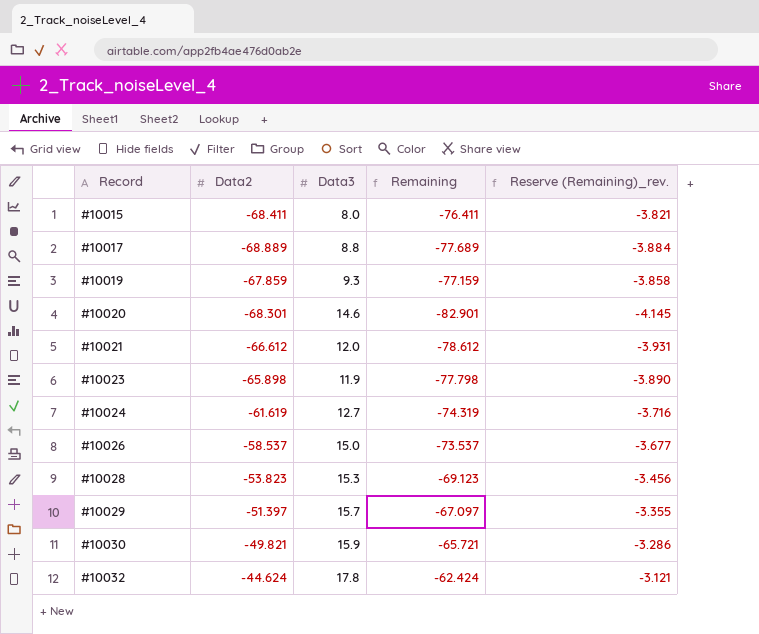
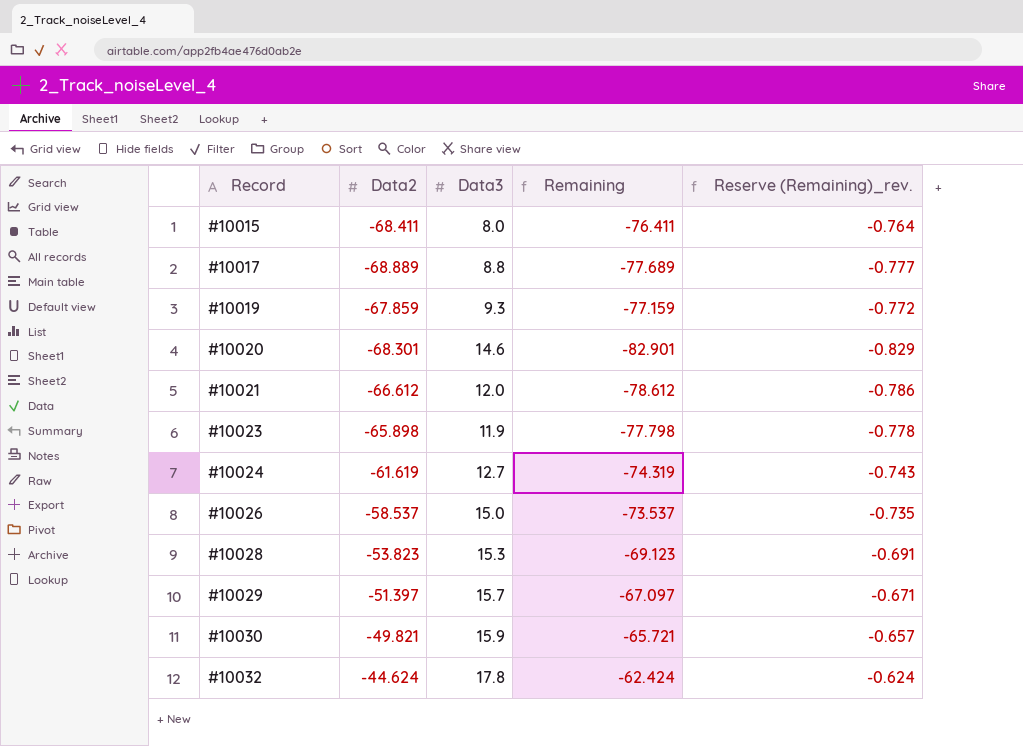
column Reserve (Remaining)_rev. | formula: [Remaining] * 0.05 -> [Remaining] * 0.01

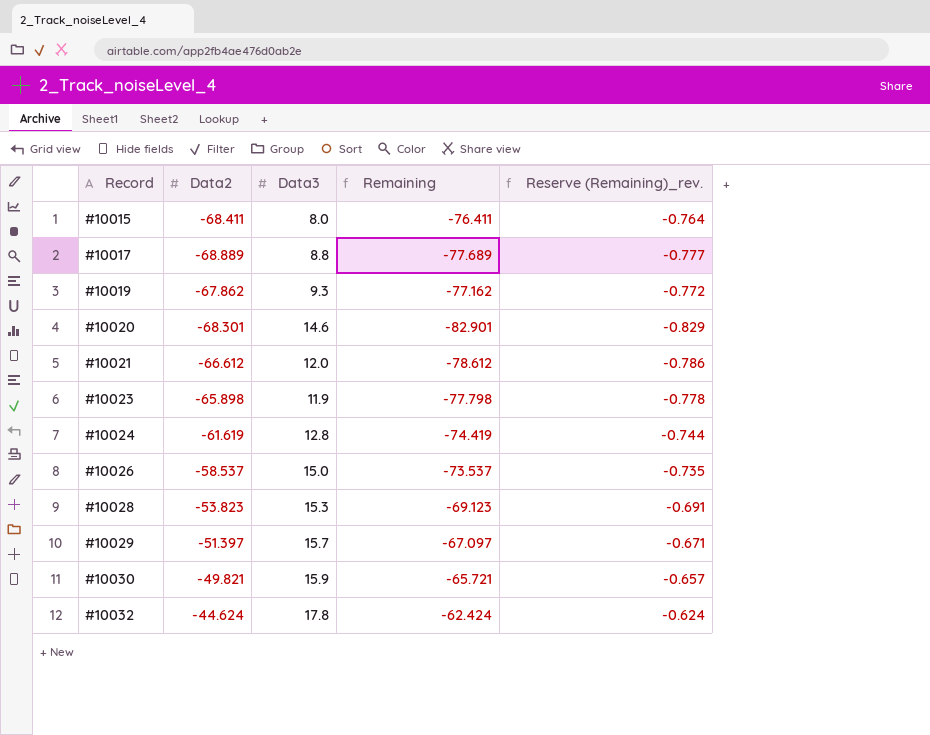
#10019 | Data2: -67.859 -> -67.862
#10019 | Remaining: -77.159 -> -77.162
#10024 | Data3: 12.7 -> 12.8
#10024 | Remaining: -74.319 -> -74.419
#10024 | Reserve (Remaining)_rev.: -0.743 -> -0.744

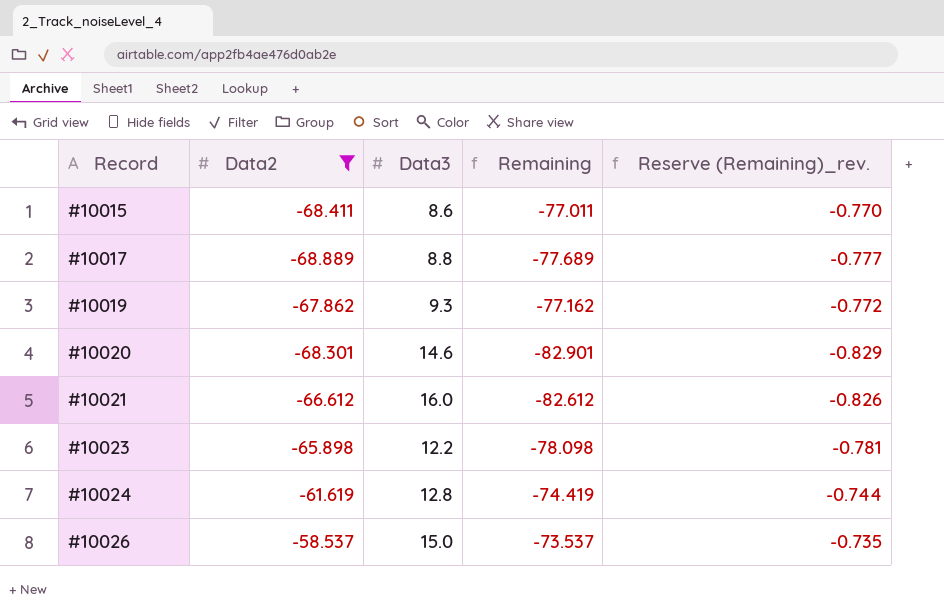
filter: none -> Data2 <= -58.537
#10015 | Data3: 8.0 -> 8.6
#10015 | Remaining: -76.411 -> -77.011
#10015 | Reserve (Remaining)_rev.: -0.764 -> -0.770
#10021 | Data3: 12.0 -> 16.0
#10021 | Remaining: -78.612 -> -82.612
#10021 | Reserve (Remaining)_rev.: -0.786 -> -0.826
#10023 | Data3: 11.9 -> 12.2
#10023 | Remaining: -77.798 -> -78.098
#10023 | Reserve (Remaining)_rev.: -0.778 -> -0.781

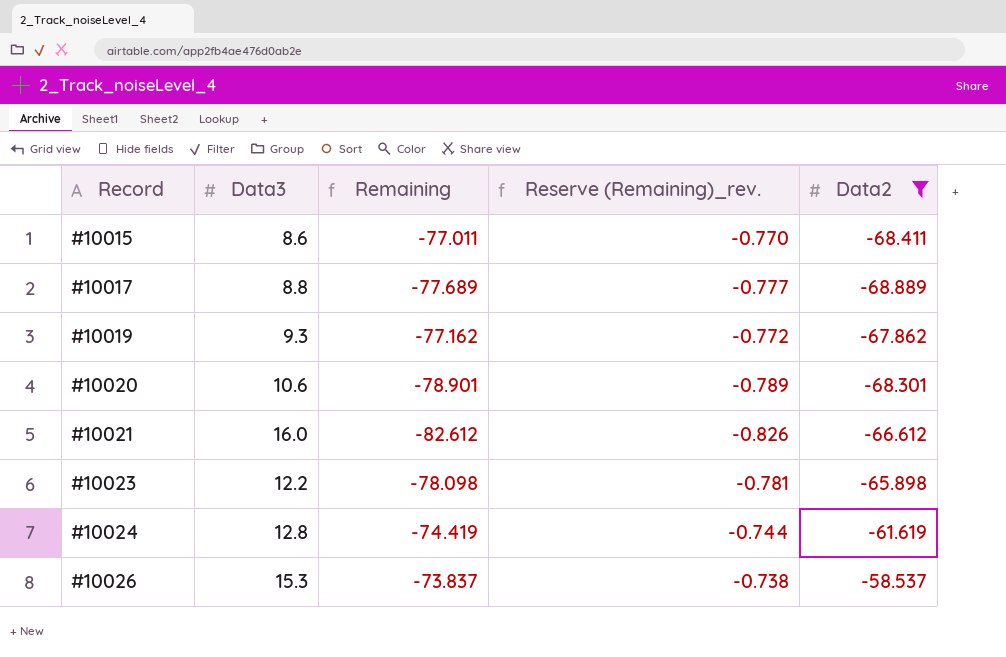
column Data2 | position: 2 -> 5
#10020 | Data3: 14.6 -> 10.6
#10020 | Remaining: -82.901 -> -78.901
#10020 | Reserve (Remaining)_rev.: -0.829 -> -0.789
#10026 | Data3: 15.0 -> 15.3
#10026 | Remaining: -73.537 -> -73.837
#10026 | Reserve (Remaining)_rev.: -0.735 -> -0.738

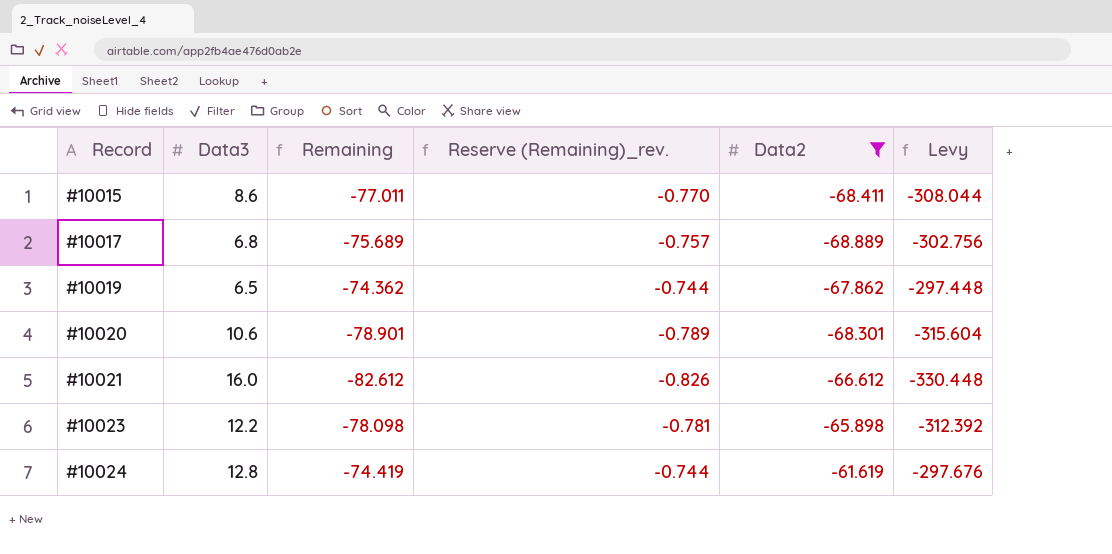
column Levy | formula: none -> [Remaining] * 4
row #10026: 15.3 | -73.837 | -0.738 | -58.537 -> none
#10017 | Data3: 8.8 -> 6.8
#10017 | Remaining: -77.689 -> -75.689
#10017 | Reserve (Remaining)_rev.: -0.777 -> -0.757
#10019 | Data3: 9.3 -> 6.5
#10019 | Remaining: -77.162 -> -74.362
#10019 | Reserve (Remaining)_rev.: -0.772 -> -0.744

